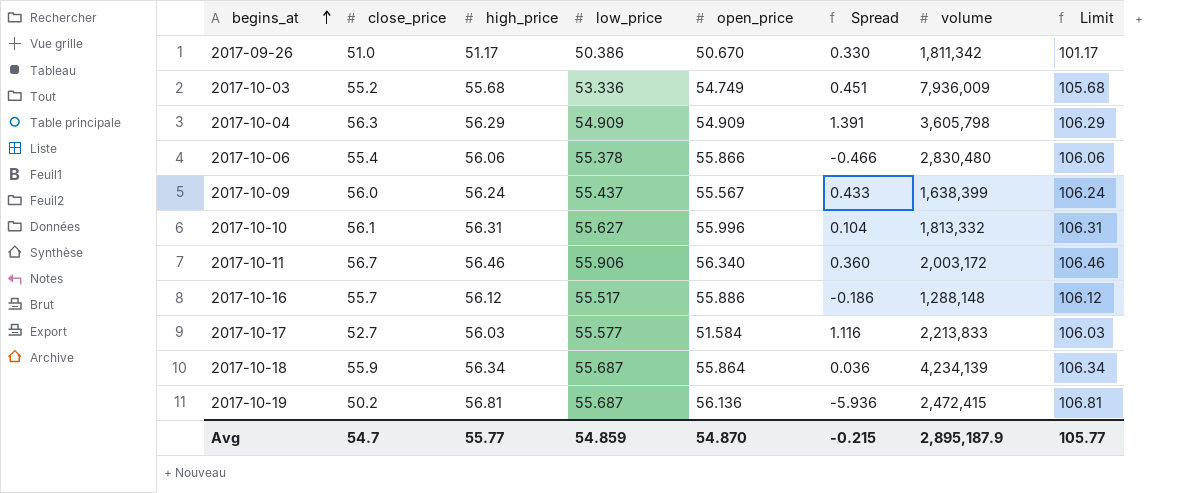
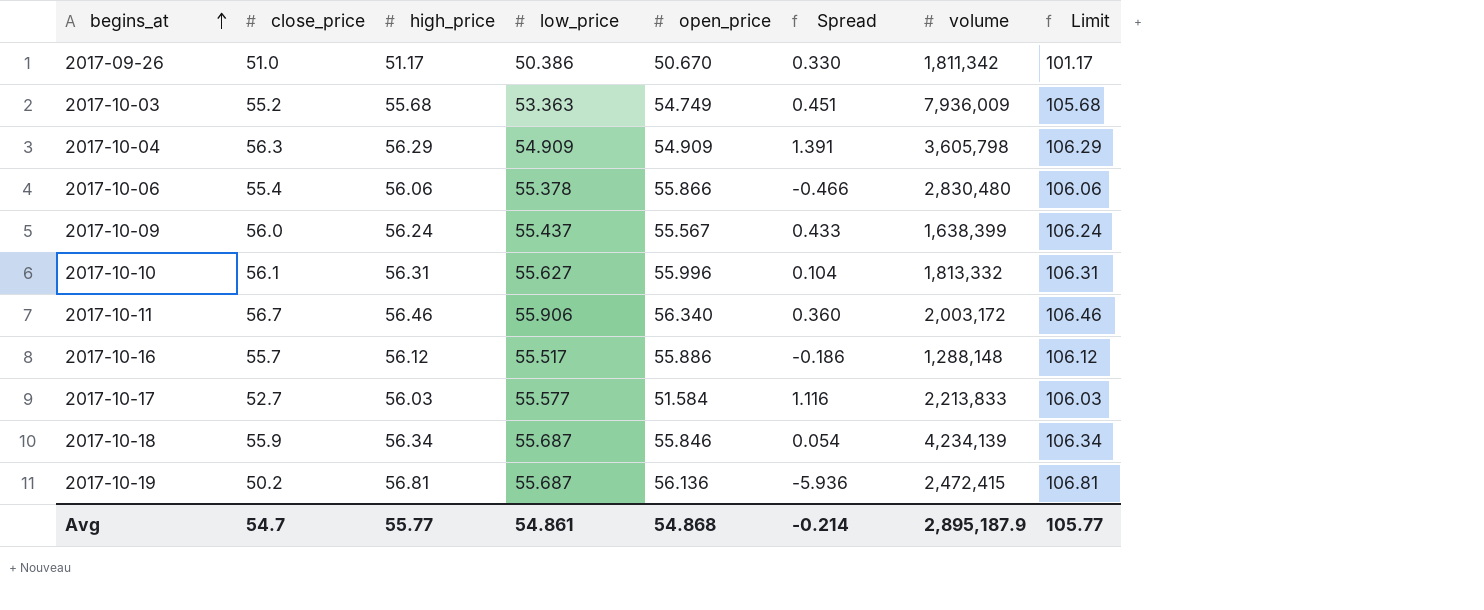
2017-10-03 | low_price: 53.336 -> 53.363
2017-10-18 | open_price: 55.864 -> 55.846
2017-10-18 | Spread: 0.036 -> 0.054
Avg | low_price: 54.859 -> 54.861
Avg | open_price: 54.870 -> 54.868
Avg | Spread: -0.215 -> -0.214

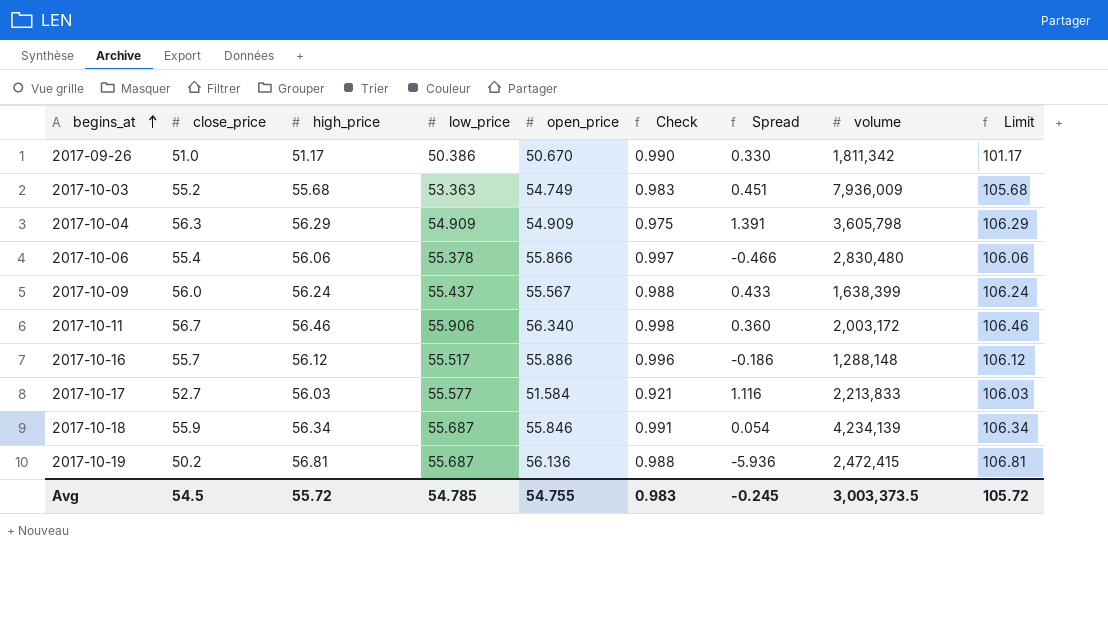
column Check | formula: none -> [open_price] / [high_price]
row 2017-10-10: 56.1 | 56.31 | 55.627 | 55.996 | 0.104 | 1,813,332 | 106.31 -> none
Avg | close_price: 54.7 -> 54.5
Avg | high_price: 55.77 -> 55.72
Avg | low_price: 54.861 -> 54.785
Avg | open_price: 54.868 -> 54.755
Avg | Spread: -0.214 -> -0.245
Avg | volume: 2,895,187.9 -> 3,003,373.5
Avg | Limit: 105.77 -> 105.72

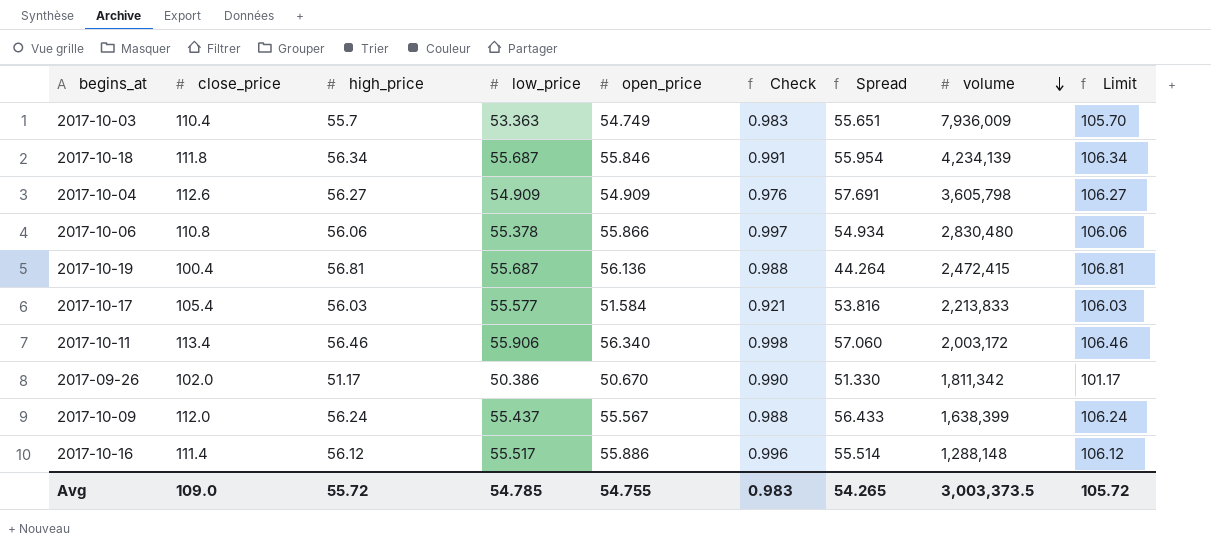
row order: begins_at ascending -> volume descending
2017-10-03 | close_price: 55.2 -> 110.4
2017-10-03 | high_price: 55.68 -> 55.7
2017-10-03 | Spread: 0.451 -> 55.651
2017-10-03 | Limit: 105.68 -> 105.70
2017-10-18 | close_price: 55.9 -> 111.8
2017-10-18 | Spread: 0.054 -> 55.954
2017-10-04 | close_price: 56.3 -> 112.6
2017-10-04 | high_price: 56.29 -> 56.27
2017-10-04 | Check: 0.975 -> 0.976
2017-10-04 | Spread: 1.391 -> 57.691
2017-10-04 | Limit: 106.29 -> 106.27
2017-10-06 | close_price: 55.4 -> 110.8
2017-10-06 | Spread: -0.466 -> 54.934
2017-10-19 | close_price: 50.2 -> 100.4
2017-10-19 | Spread: -5.936 -> 44.264
2017-10-17 | close_price: 52.7 -> 105.4
2017-10-17 | Spread: 1.116 -> 53.816
2017-10-11 | close_price: 56.7 -> 113.4
2017-10-11 | Spread: 0.360 -> 57.060
2017-09-26 | close_price: 51.0 -> 102.0
2017-09-26 | Spread: 0.330 -> 51.330
2017-10-09 | close_price: 56.0 -> 112.0
2017-10-09 | Spread: 0.433 -> 56.433
2017-10-16 | close_price: 55.7 -> 111.4
2017-10-16 | Spread: -0.186 -> 55.514
Avg | close_price: 54.5 -> 109.0
Avg | Spread: -0.245 -> 54.265

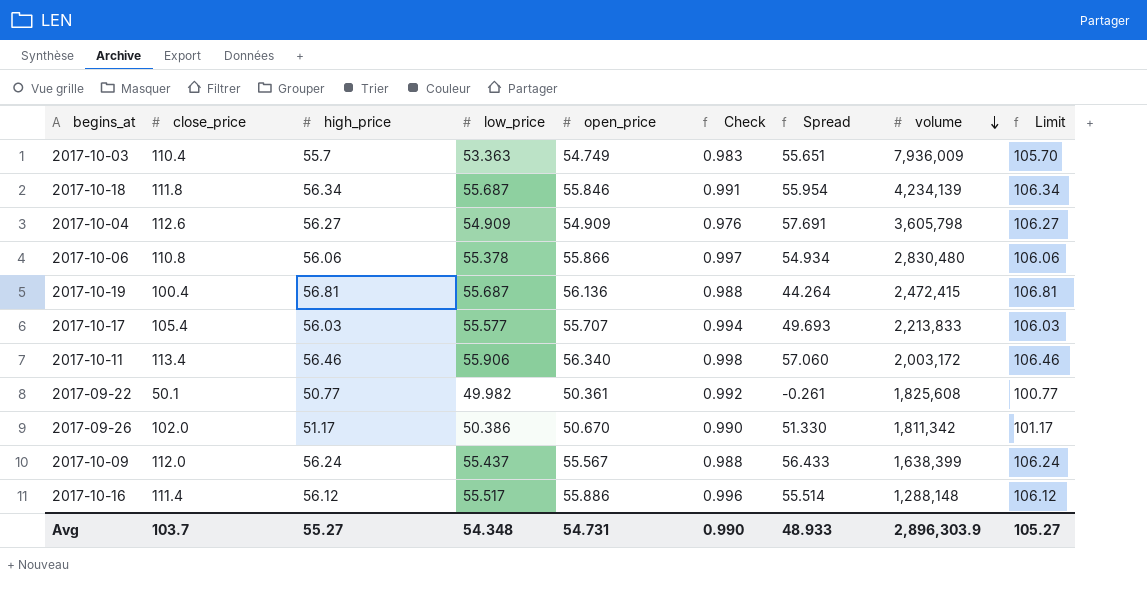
2017-10-17 | open_price: 51.584 -> 55.707
2017-10-17 | Check: 0.921 -> 0.994
2017-10-17 | Spread: 53.816 -> 49.693
row 2017-09-22: none -> 50.1 | 50.77 | 49.982 | 50.361 | 0.992 | -0.261 | 1,825,608 | 100.77
Avg | close_price: 109.0 -> 103.7
Avg | high_price: 55.72 -> 55.27
Avg | low_price: 54.785 -> 54.348
Avg | open_price: 54.755 -> 54.731
Avg | Check: 0.983 -> 0.990
Avg | Spread: 54.265 -> 48.933
Avg | volume: 3,003,373.5 -> 2,896,303.9
Avg | Limit: 105.72 -> 105.27

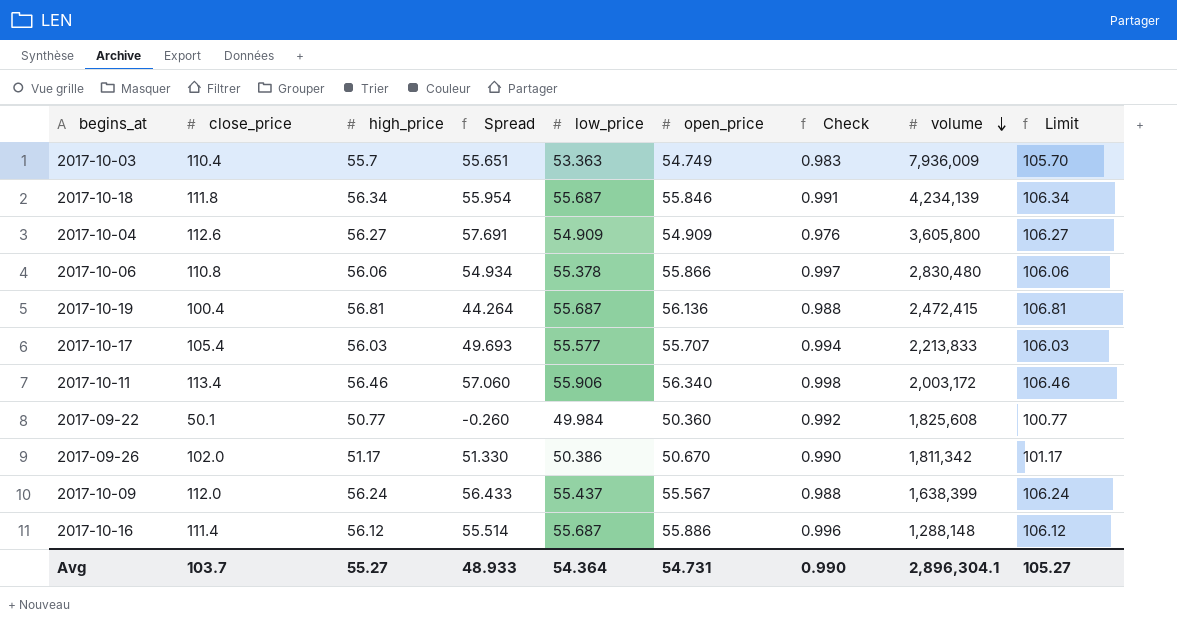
column Spread | position: 7 -> 4
2017-10-04 | volume: 3,605,798 -> 3,605,800
2017-09-22 | Spread: -0.261 -> -0.260
2017-09-22 | low_price: 49.982 -> 49.984
2017-09-22 | open_price: 50.361 -> 50.360
2017-10-16 | low_price: 55.517 -> 55.687
Avg | low_price: 54.348 -> 54.364
Avg | volume: 2,896,303.9 -> 2,896,304.1

